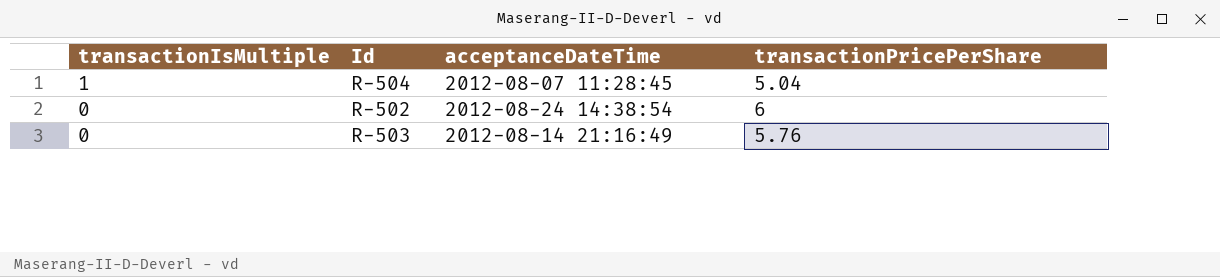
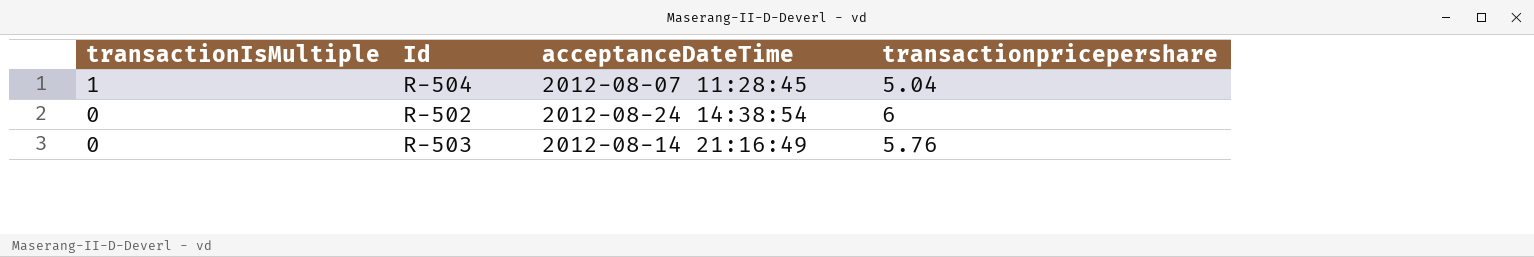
column name: transactionPricePerShare -> transactionpricepershare

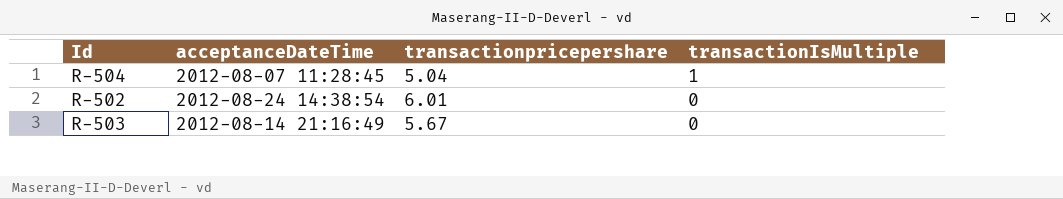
column transactionIsMultiple | position: 1 -> 4
R-502 | transactionpricepershare: 6 -> 6.01
R-503 | transactionpricepershare: 5.76 -> 5.67

